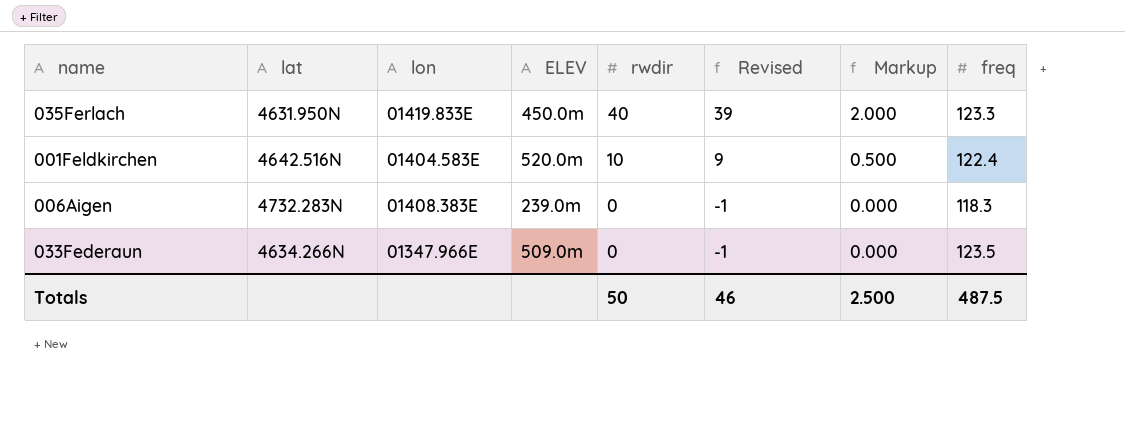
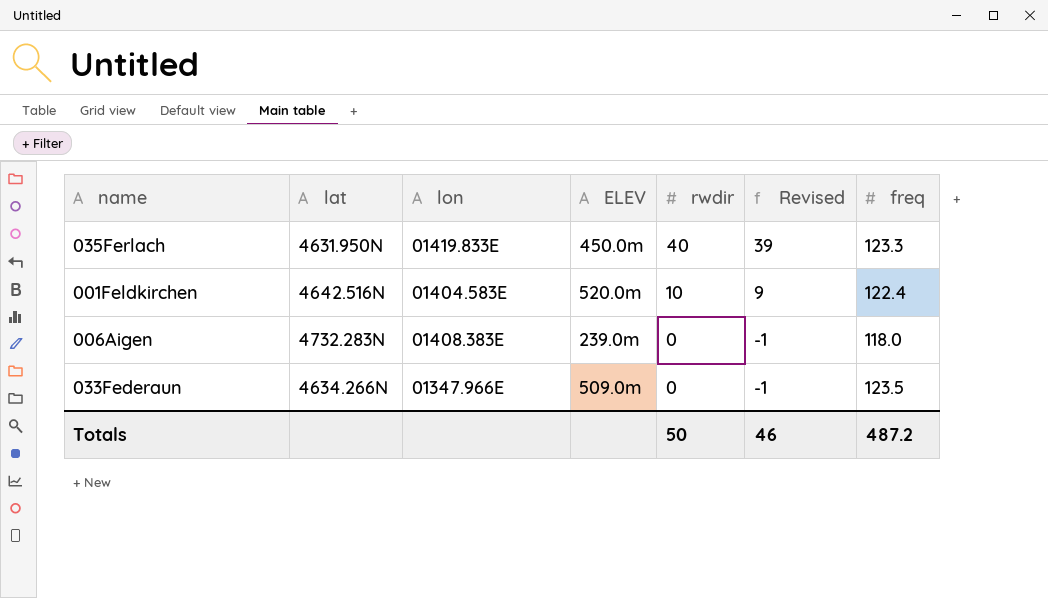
column Markup | formula: [rwdir] * 0.05 -> none
006Aigen | freq: 118.3 -> 118.0
Totals | freq: 487.5 -> 487.2

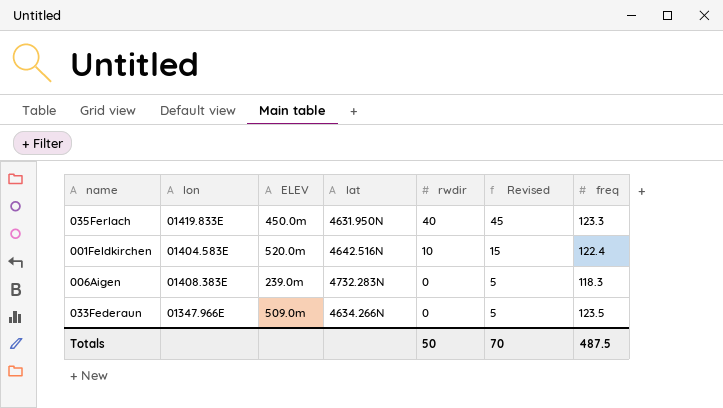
column lat | position: 2 -> 4
column Revised | formula: [rwdir] - 1 -> [rwdir] + 5
006Aigen | freq: 118.0 -> 118.3
Totals | Revised: 46 -> 70
Totals | freq: 487.2 -> 487.5

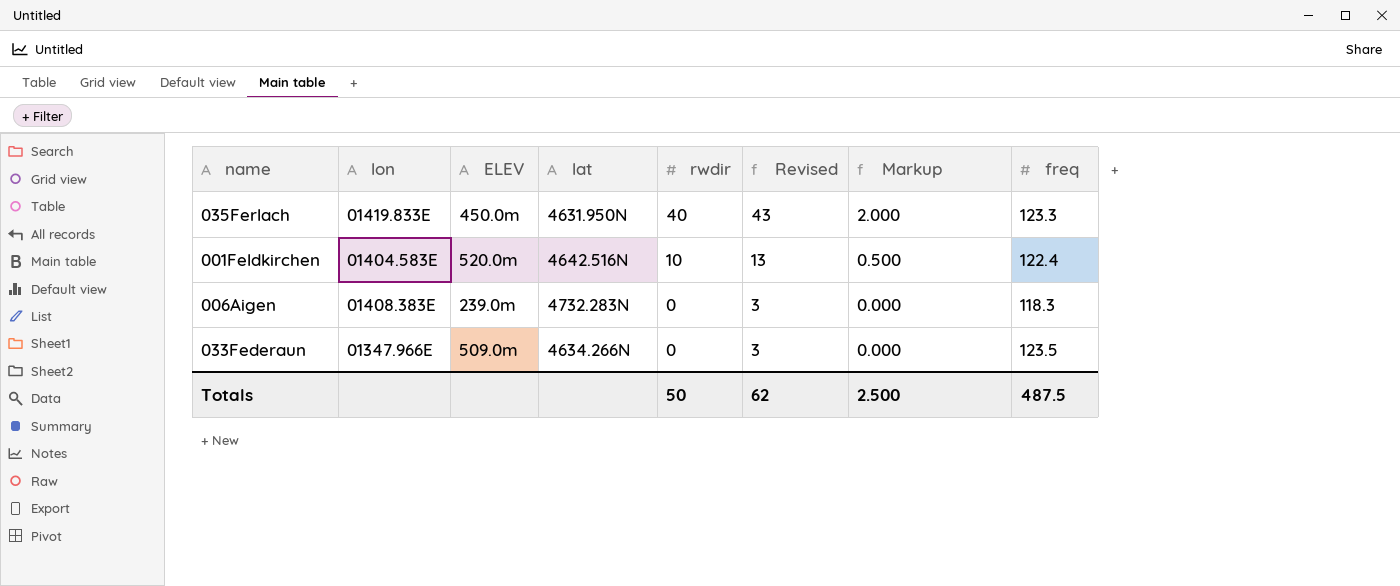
column Revised | formula: [rwdir] + 5 -> [rwdir] + 3
column Markup | formula: none -> [rwdir] * 0.05
Totals | Revised: 70 -> 62

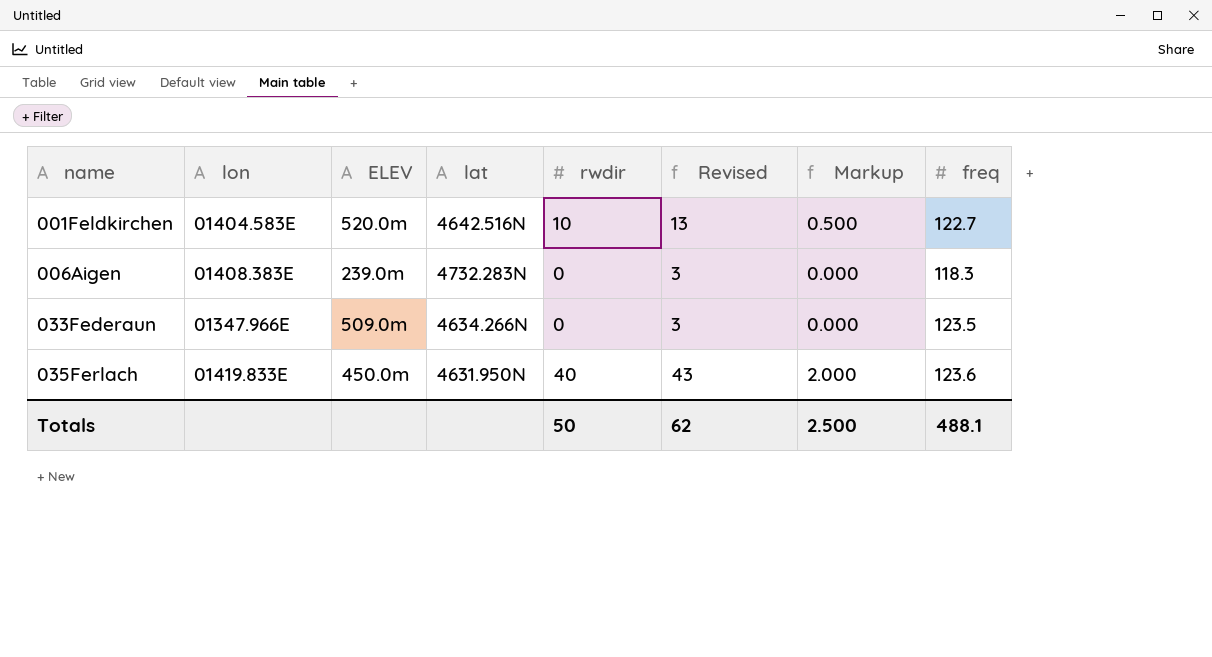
row order: rwdir descending -> name ascending
001Feldkirchen | freq: 122.4 -> 122.7
035Ferlach | freq: 123.3 -> 123.6
Totals | freq: 487.5 -> 488.1

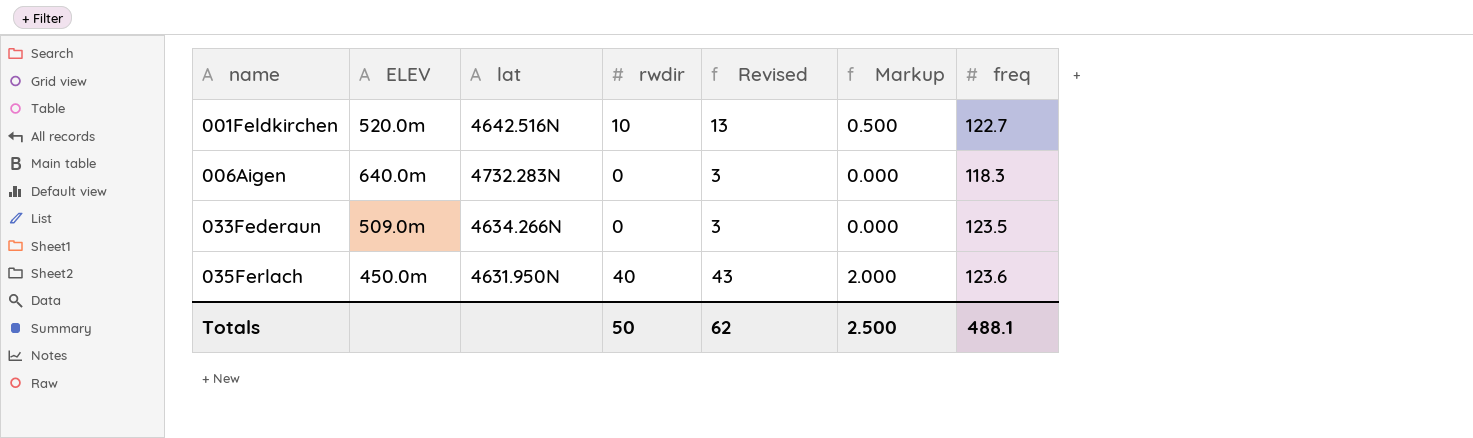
column lon | position: 2 -> none
006Aigen | ELEV: 239.0m -> 640.0m

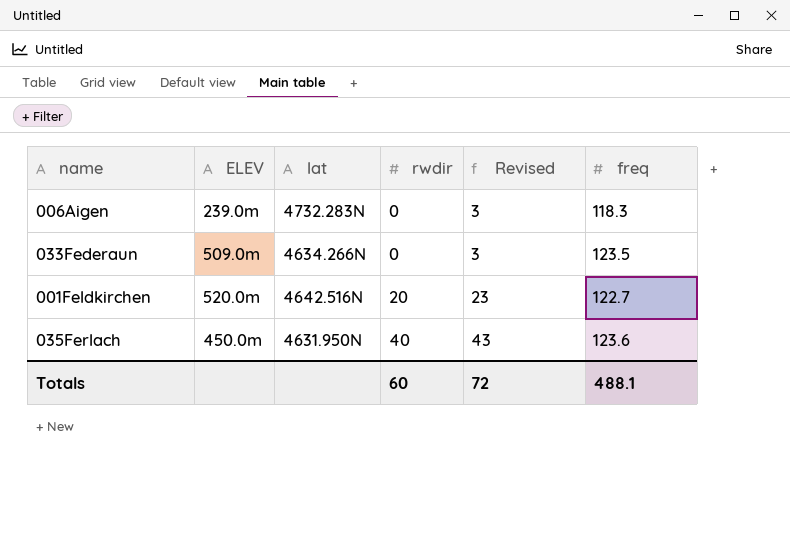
row order: name ascending -> rwdir ascending
column Markup | formula: [rwdir] * 0.05 -> none
006Aigen | ELEV: 640.0m -> 239.0m
001Feldkirchen | rwdir: 10 -> 20
001Feldkirchen | Revised: 13 -> 23
Totals | rwdir: 50 -> 60
Totals | Revised: 62 -> 72

